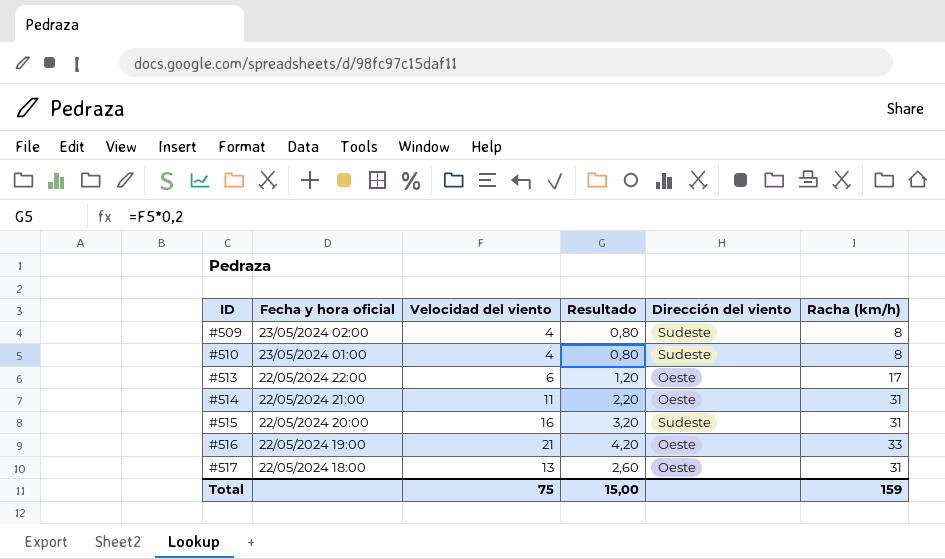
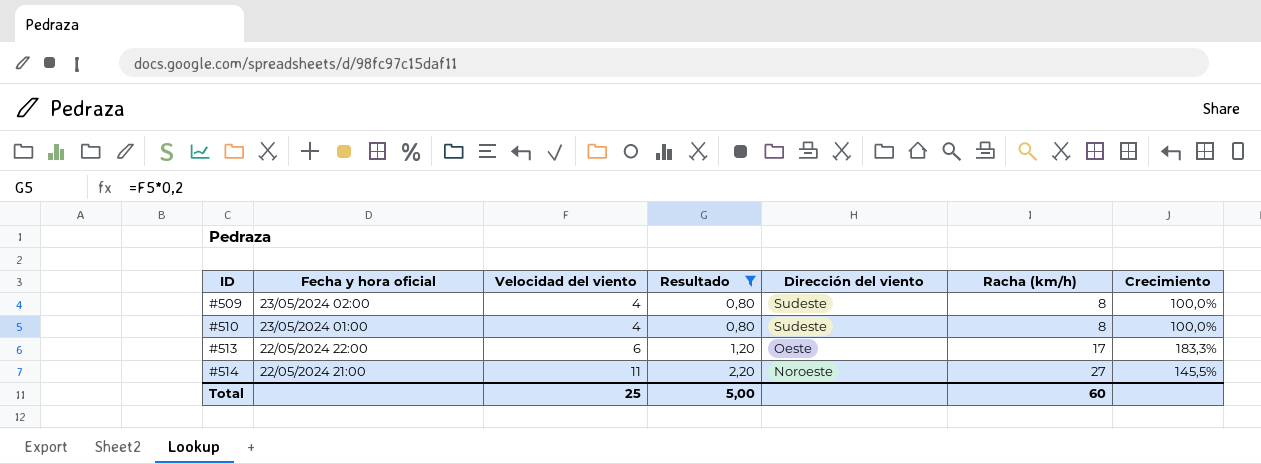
filter: none -> Resultado <= 2,20
column Crecimiento | formula: none -> ([Racha (km/h)] - [Velocidad del viento]) / [Velocidad del viento]
#514 | Dirección del viento: Oeste -> Noroeste
#514 | Racha (km/h): 31 -> 27
Total | Velocidad del viento: 75 -> 25
Total | Resultado: 15,00 -> 5,00
Total | Racha (km/h): 159 -> 60

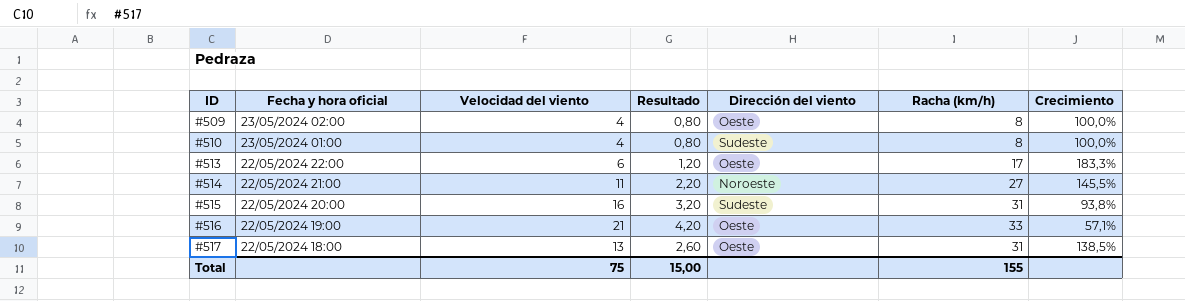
filter: Resultado <= 2,20 -> none
#509 | Dirección del viento: Sudeste -> Oeste
Total | Velocidad del viento: 25 -> 75
Total | Resultado: 5,00 -> 15,00
Total | Racha (km/h): 60 -> 155

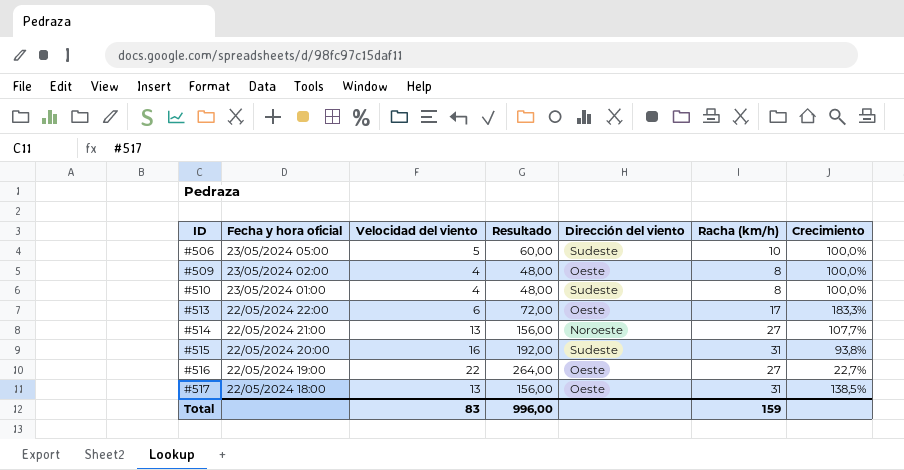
column Resultado | formula: [Velocidad del viento] * 0,2 -> [Velocidad del viento] * 12
row #506: none -> 23/05/2024 05:00 | 5 | 60,00 | Sudeste | 10 | 100,0%
#514 | Velocidad del viento: 11 -> 13
#514 | Crecimiento: 145,5% -> 107,7%
#516 | Velocidad del viento: 21 -> 22
#516 | Racha (km/h): 33 -> 27
#516 | Crecimiento: 57,1% -> 22,7%
Total | Velocidad del viento: 75 -> 83
Total | Resultado: 15,00 -> 996,00
Total | Racha (km/h): 155 -> 159

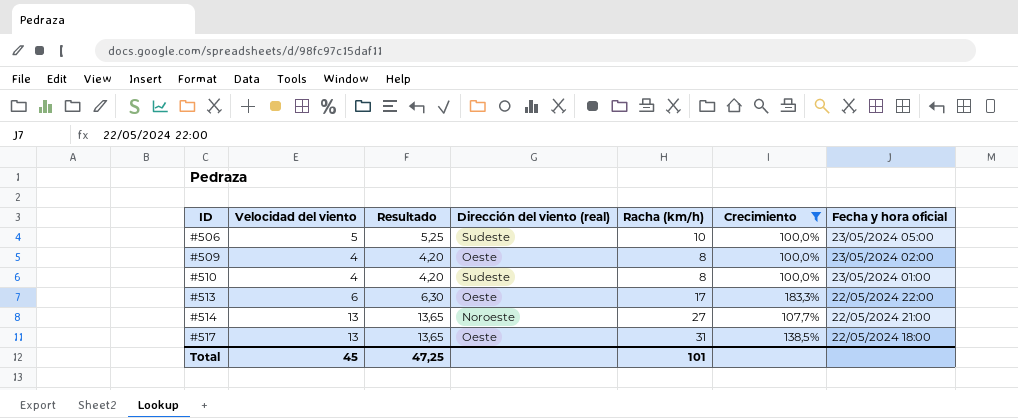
filter: none -> Crecimiento >= 100,0%
column Resultado | formula: [Velocidad del viento] * 12 -> [Velocidad del viento] * 1,05
column name: Dirección del viento -> Dirección del viento (real)
column Fecha y hora oficial | position: 2 -> 7
Total | Velocidad del viento: 83 -> 45
Total | Resultado: 996,00 -> 47,25
Total | Racha (km/h): 159 -> 101

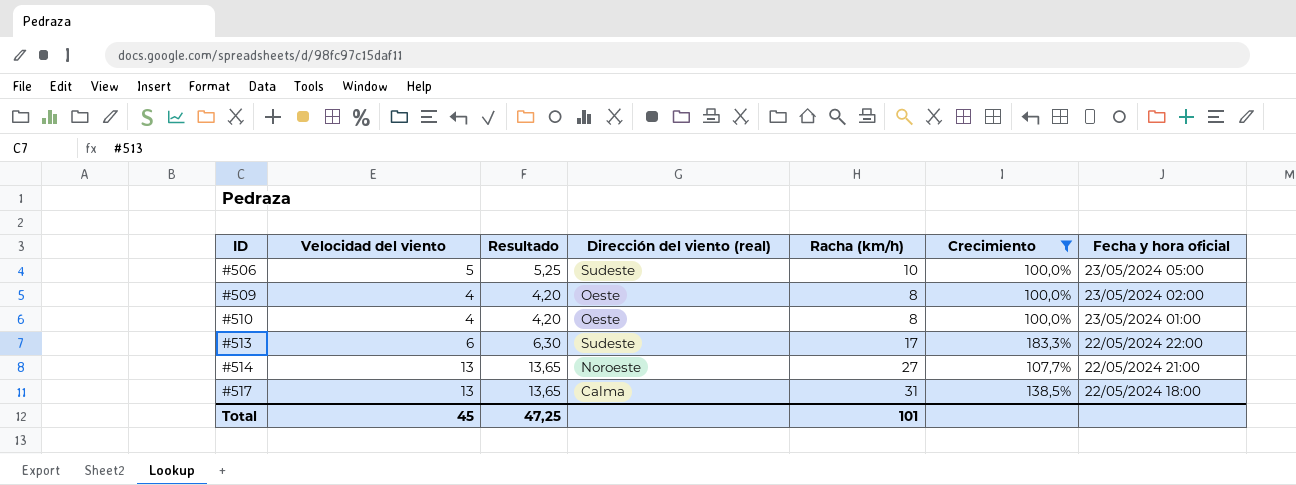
#510 | Dirección del viento (real): Sudeste -> Oeste
#513 | Dirección del viento (real): Oeste -> Sudeste
#517 | Dirección del viento (real): Oeste -> Calma

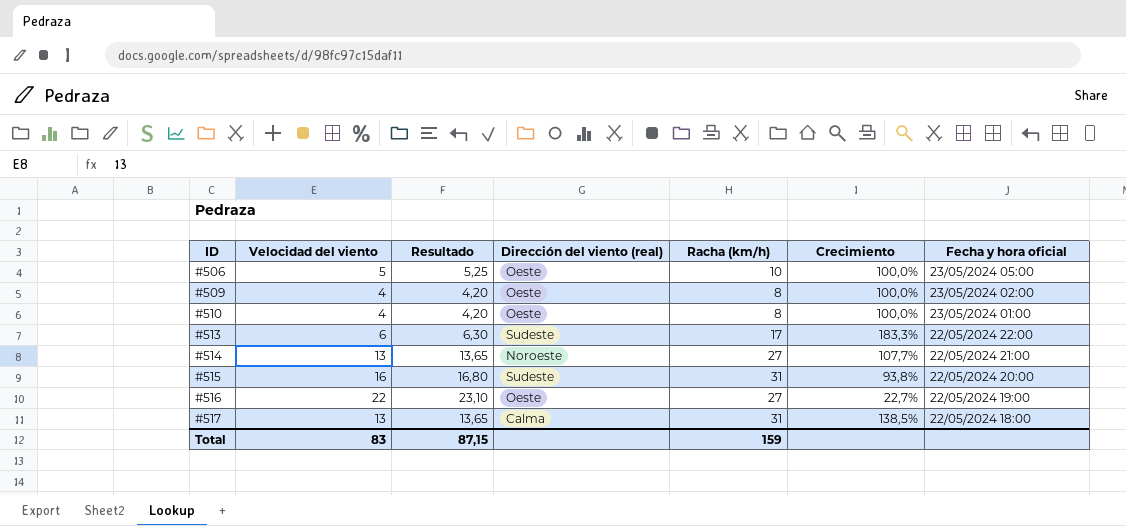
filter: Crecimiento >= 100,0% -> none
#506 | Dirección del viento (real): Sudeste -> Oeste
Total | Velocidad del viento: 45 -> 83
Total | Resultado: 47,25 -> 87,15
Total | Racha (km/h): 101 -> 159

